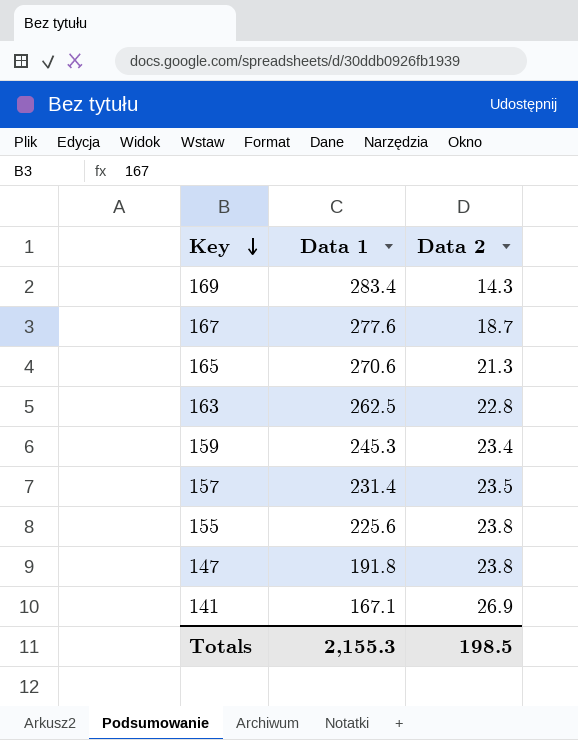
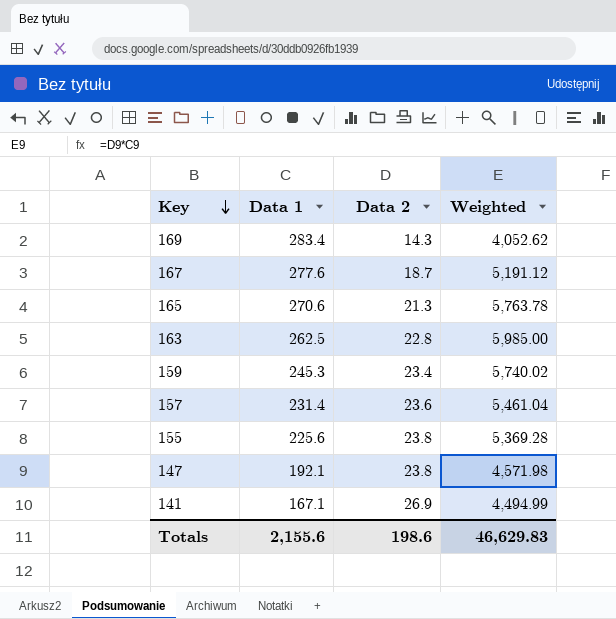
column Weighted | formula: none -> [Data 1] * [Data 2]
157 | Data 2: 23.5 -> 23.6
147 | Data 1: 191.8 -> 192.1
Totals | Data 1: 2,155.3 -> 2,155.6
Totals | Data 2: 198.5 -> 198.6

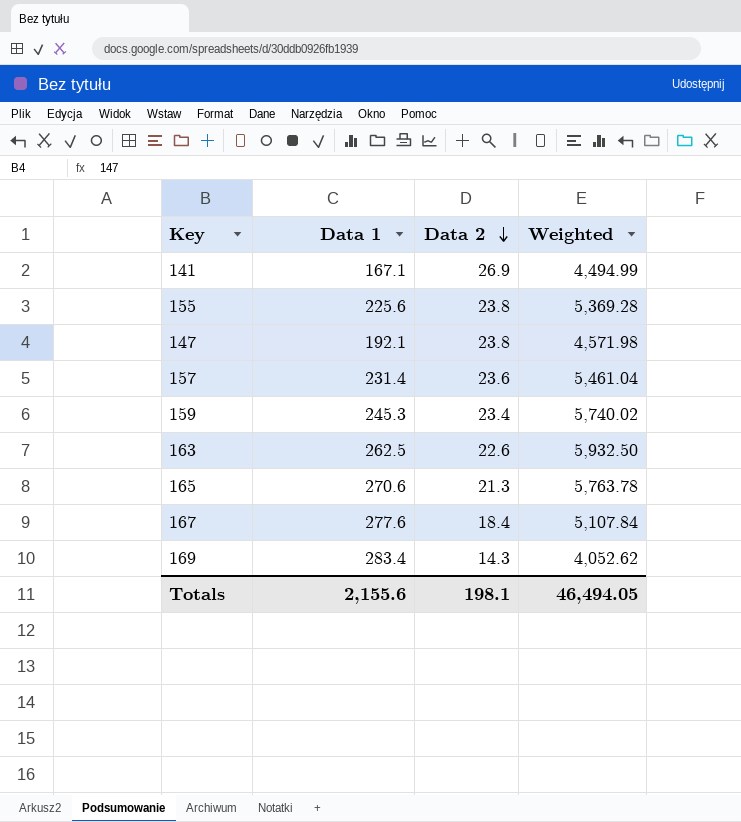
row order: Key descending -> Data 2 descending
163 | Data 2: 22.8 -> 22.6
163 | Weighted: 5,985.00 -> 5,932.50
167 | Data 2: 18.7 -> 18.4
167 | Weighted: 5,191.12 -> 5,107.84
Totals | Data 2: 198.6 -> 198.1
Totals | Weighted: 46,629.83 -> 46,494.05

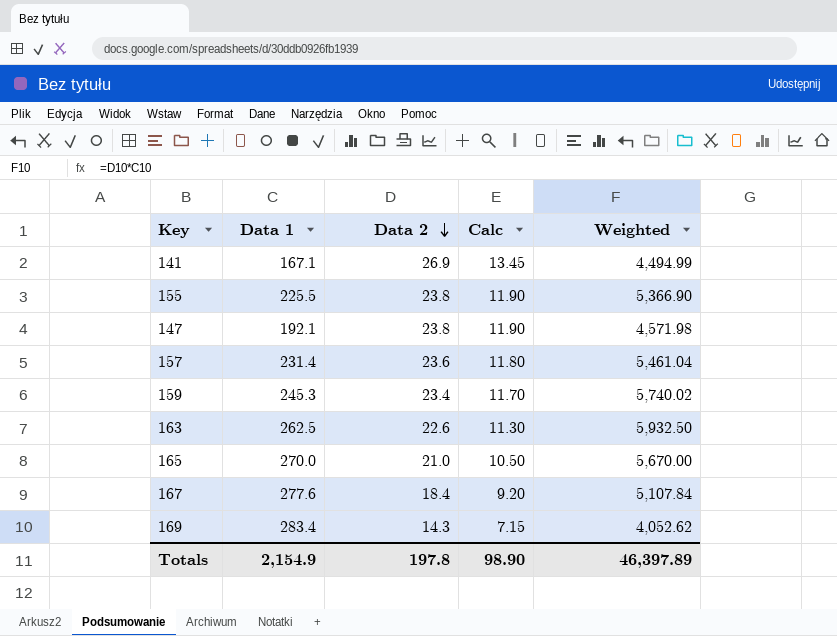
column Calc | formula: none -> [Data 2] * 0.5
155 | Data 1: 225.6 -> 225.5
155 | Weighted: 5,369.28 -> 5,366.90
165 | Data 1: 270.6 -> 270.0
165 | Data 2: 21.3 -> 21.0
165 | Weighted: 5,763.78 -> 5,670.00
Totals | Data 1: 2,155.6 -> 2,154.9
Totals | Data 2: 198.1 -> 197.8
Totals | Weighted: 46,494.05 -> 46,397.89

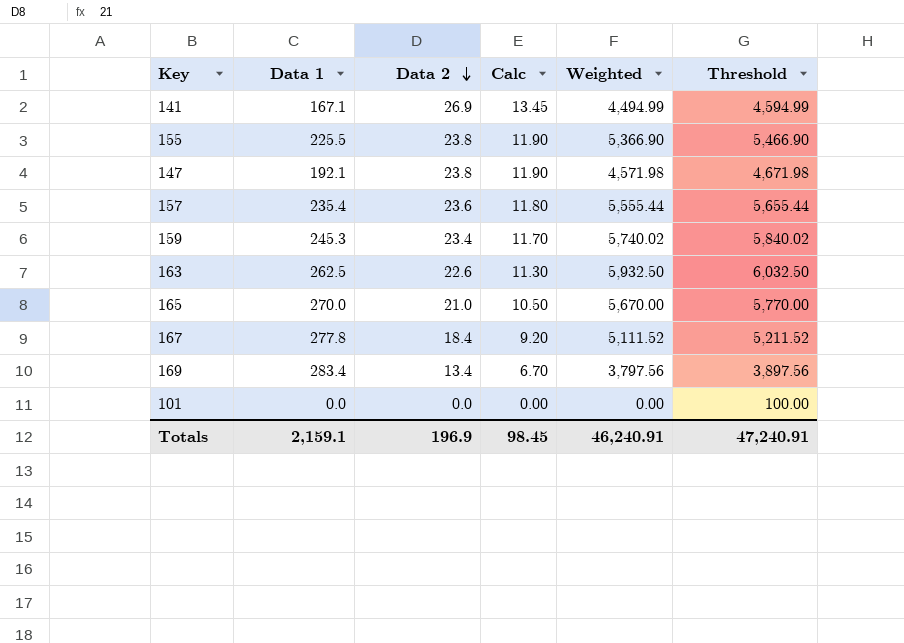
column Threshold | formula: none -> [Weighted] + 100
157 | Data 1: 231.4 -> 235.4
157 | Weighted: 5,461.04 -> 5,555.44
167 | Data 1: 277.6 -> 277.8
167 | Weighted: 5,107.84 -> 5,111.52
169 | Data 2: 14.3 -> 13.4
169 | Calc: 7.15 -> 6.70
169 | Weighted: 4,052.62 -> 3,797.56
row 101: none -> 0.0 | 0.0 | 0.00 | 0.00 | 100.00
Totals | Data 1: 2,154.9 -> 2,159.1
Totals | Data 2: 197.8 -> 196.9
Totals | Calc: 98.90 -> 98.45
Totals | Weighted: 46,397.89 -> 46,240.91

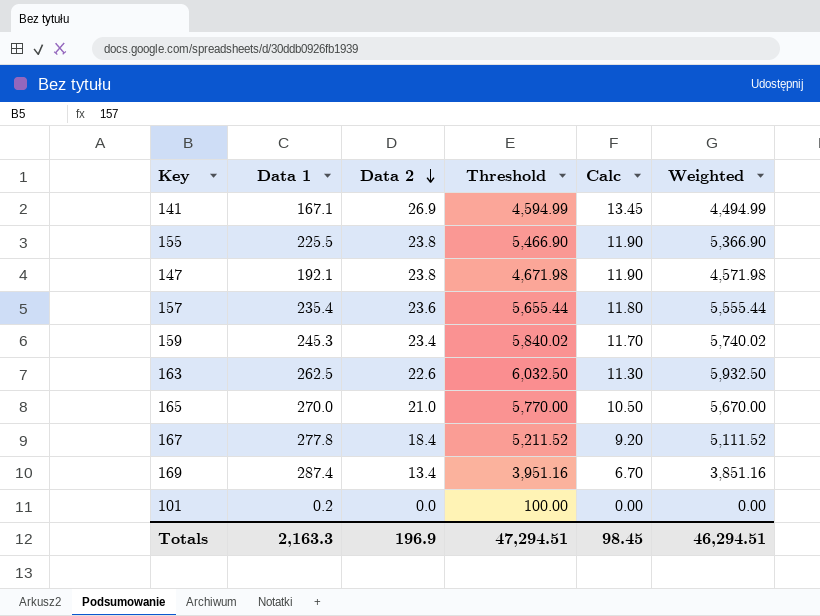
column Threshold | position: 6 -> 4
169 | Data 1: 283.4 -> 287.4
169 | Threshold: 3,897.56 -> 3,951.16
169 | Weighted: 3,797.56 -> 3,851.16
101 | Data 1: 0.0 -> 0.2
Totals | Data 1: 2,159.1 -> 2,163.3
Totals | Threshold: 47,240.91 -> 47,294.51
Totals | Weighted: 46,240.91 -> 46,294.51

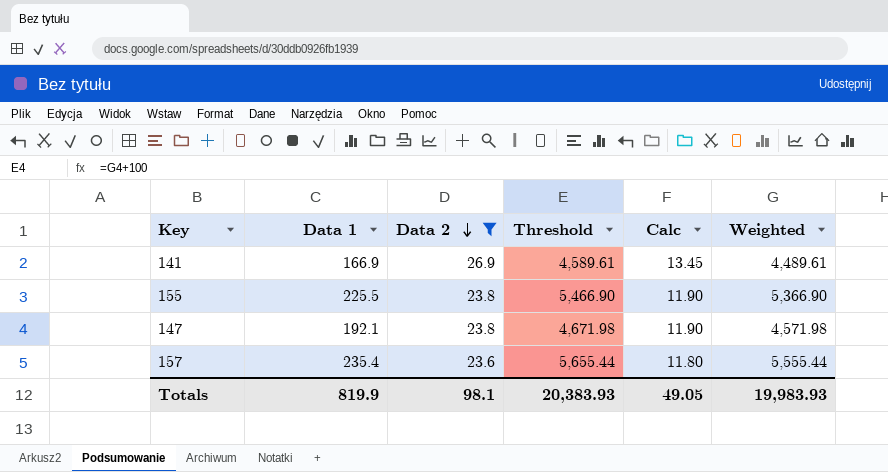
filter: none -> Data 2 >= 23.6
141 | Data 1: 167.1 -> 166.9
141 | Threshold: 4,594.99 -> 4,589.61
141 | Weighted: 4,494.99 -> 4,489.61
Totals | Data 1: 2,163.3 -> 819.9
Totals | Data 2: 196.9 -> 98.1
Totals | Threshold: 47,294.51 -> 20,383.93
Totals | Calc: 98.45 -> 49.05
Totals | Weighted: 46,294.51 -> 19,983.93

